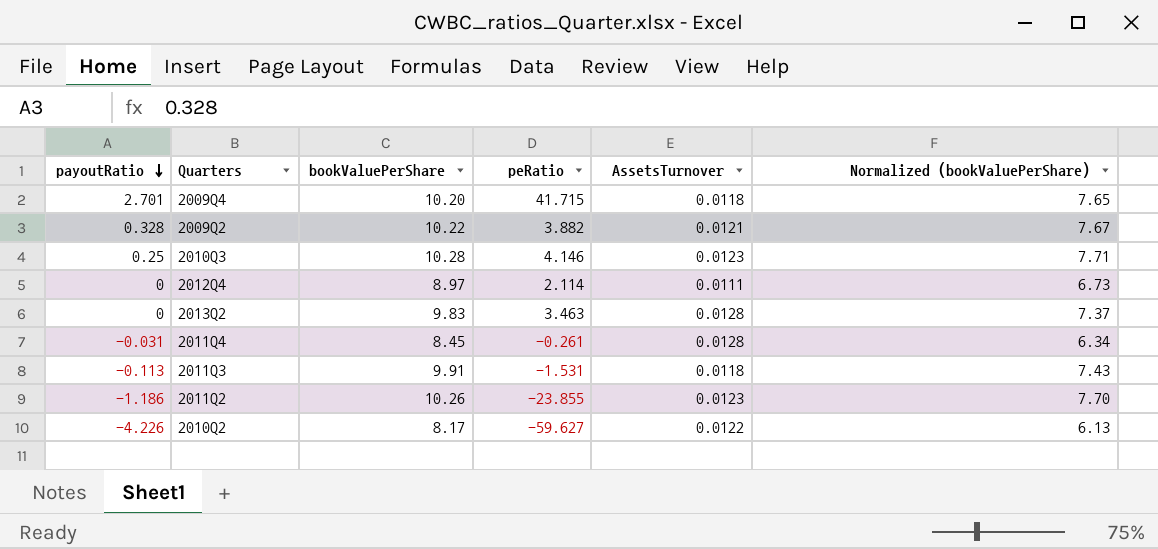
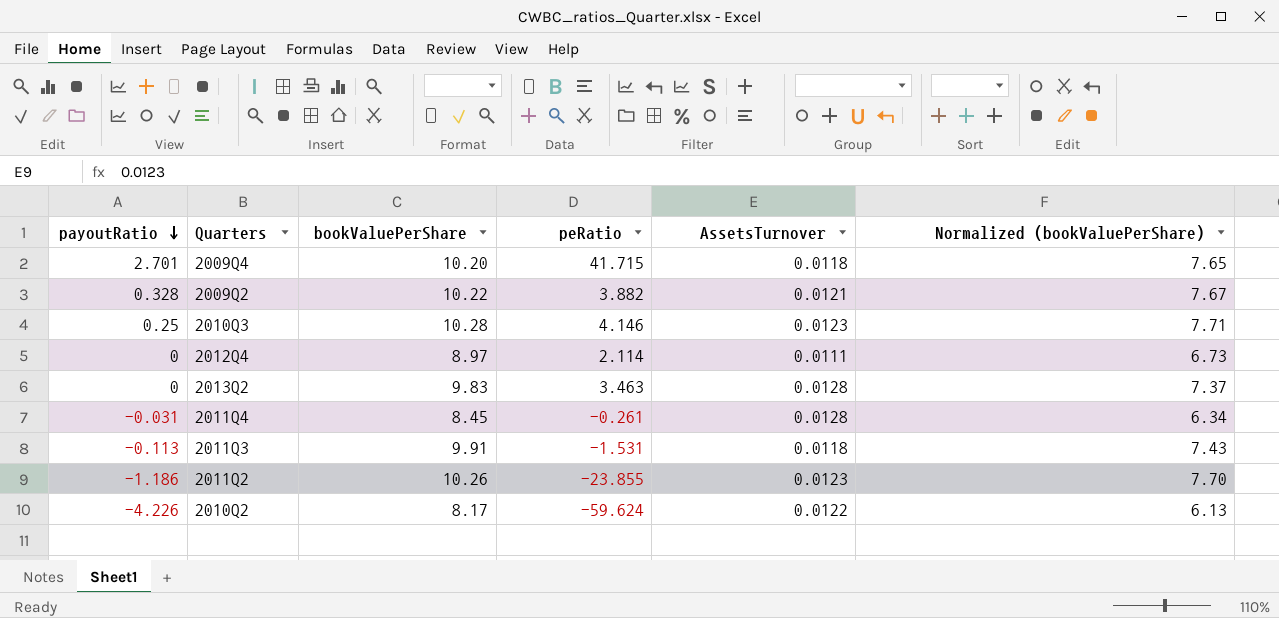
2010Q2 | peRatio: -59.627 -> -59.624

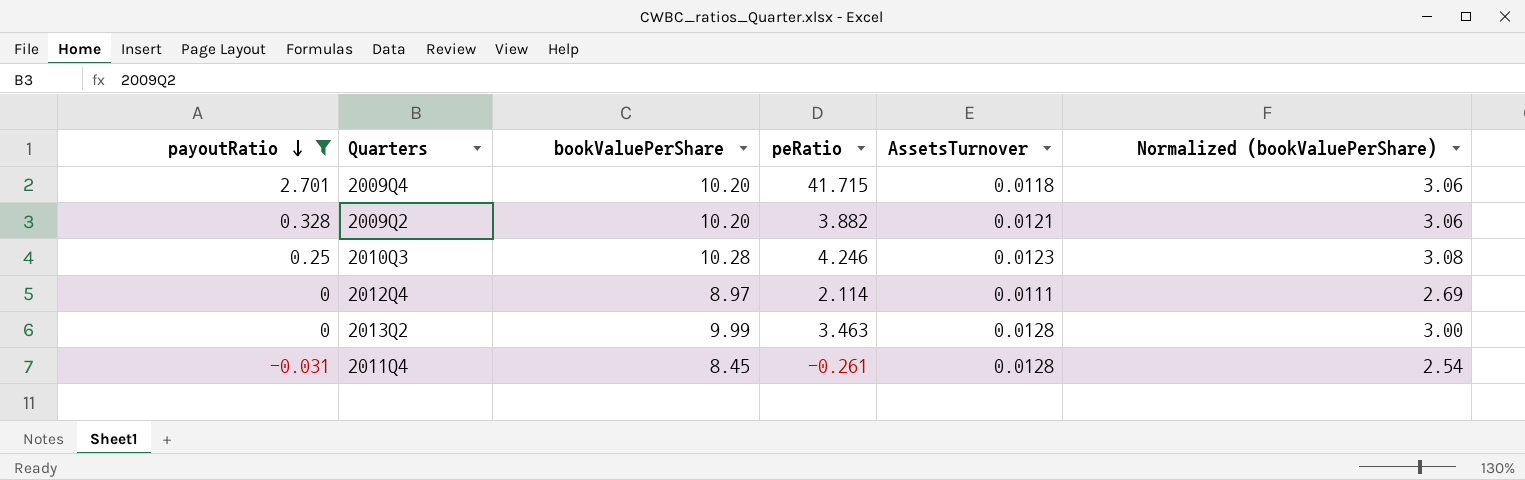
filter: none -> payoutRatio >= -0.031
column Normalized (bookValuePerShare) | formula: [bookValuePerShare] * 0.75 -> [bookValuePerShare] * 0.3
2009Q2 | bookValuePerShare: 10.22 -> 10.20
2010Q3 | peRatio: 4.146 -> 4.246
2013Q2 | bookValuePerShare: 9.83 -> 9.99

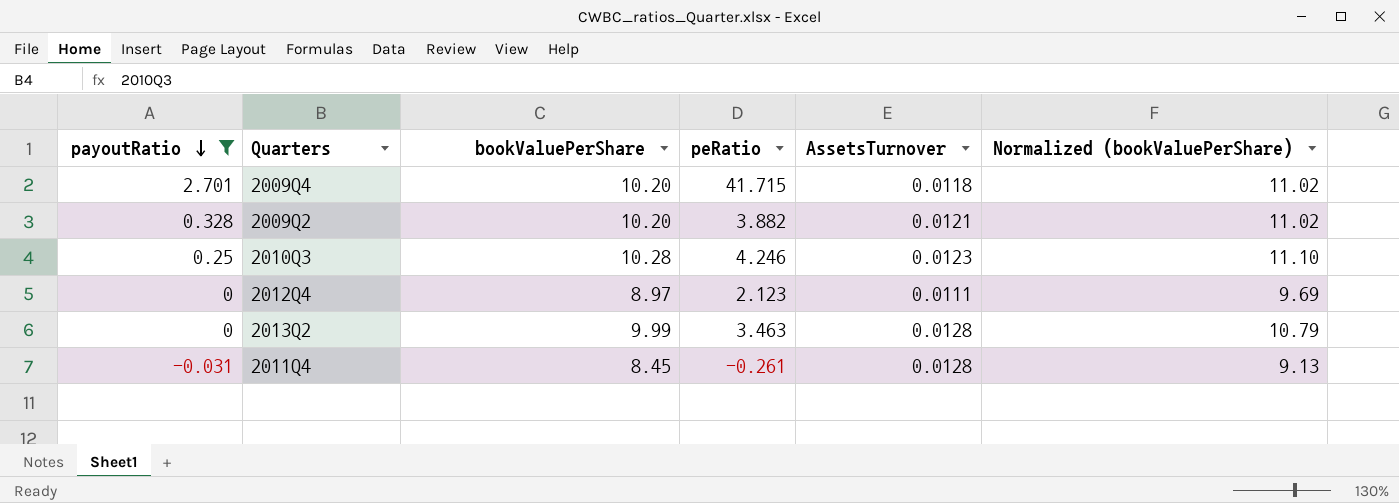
column Normalized (bookValuePerShare) | formula: [bookValuePerShare] * 0.3 -> [bookValuePerShare] * 1.08
2012Q4 | peRatio: 2.114 -> 2.123

